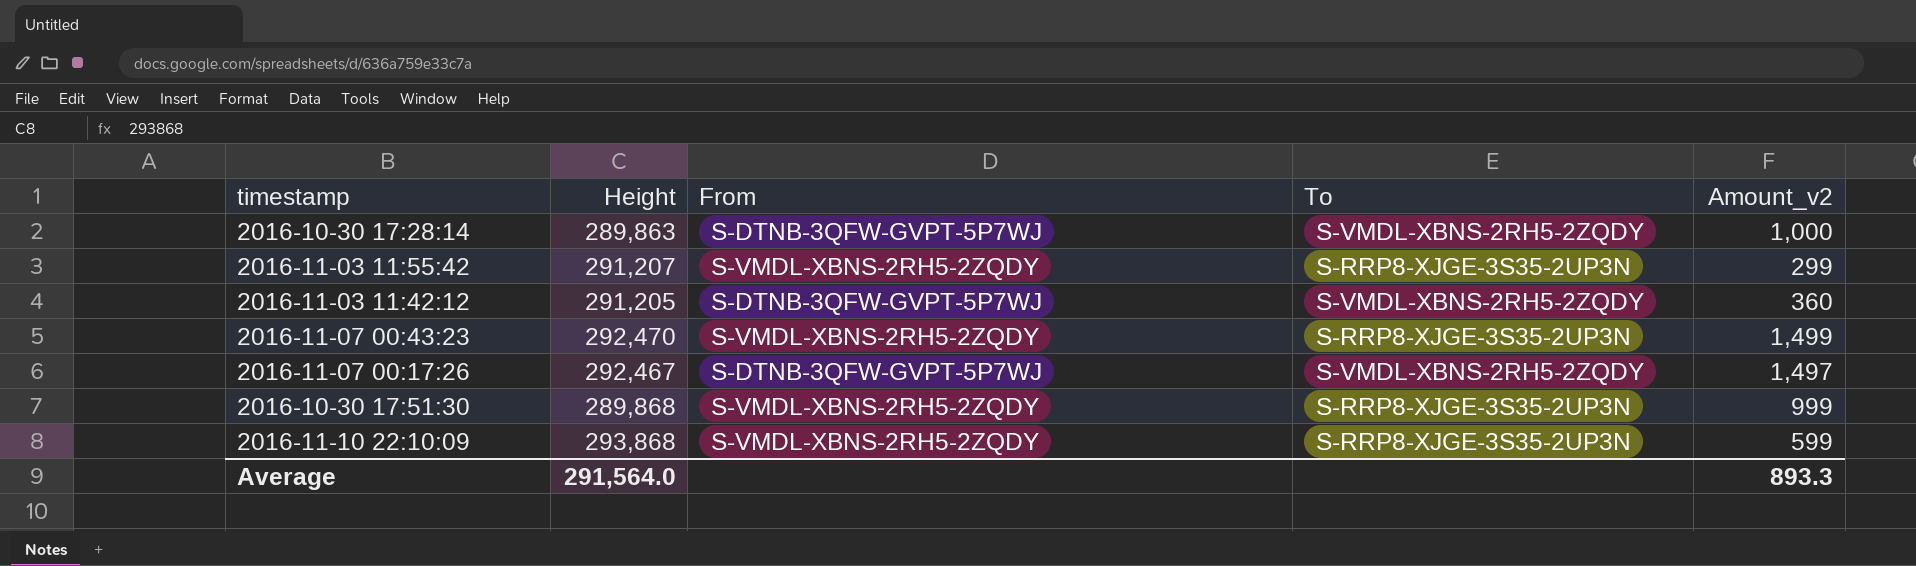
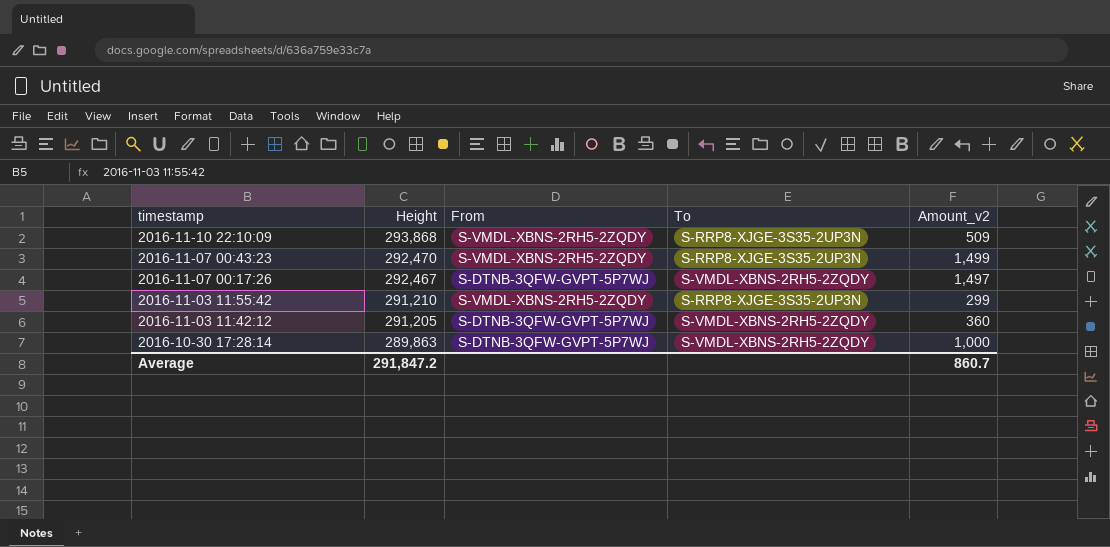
row order: none -> timestamp descending
row 2016-10-30 17:51:30: 289,868 | S-VMDL-XBNS-2RH5-2ZQDY | S-RRP8-XJGE-3S35-2UP3N | 999 -> none
2016-11-10 22:10:09 | Amount_v2: 599 -> 509
2016-11-03 11:55:42 | Height: 291,207 -> 291,210
Average | Height: 291,564.0 -> 291,847.2
Average | Amount_v2: 893.3 -> 860.7

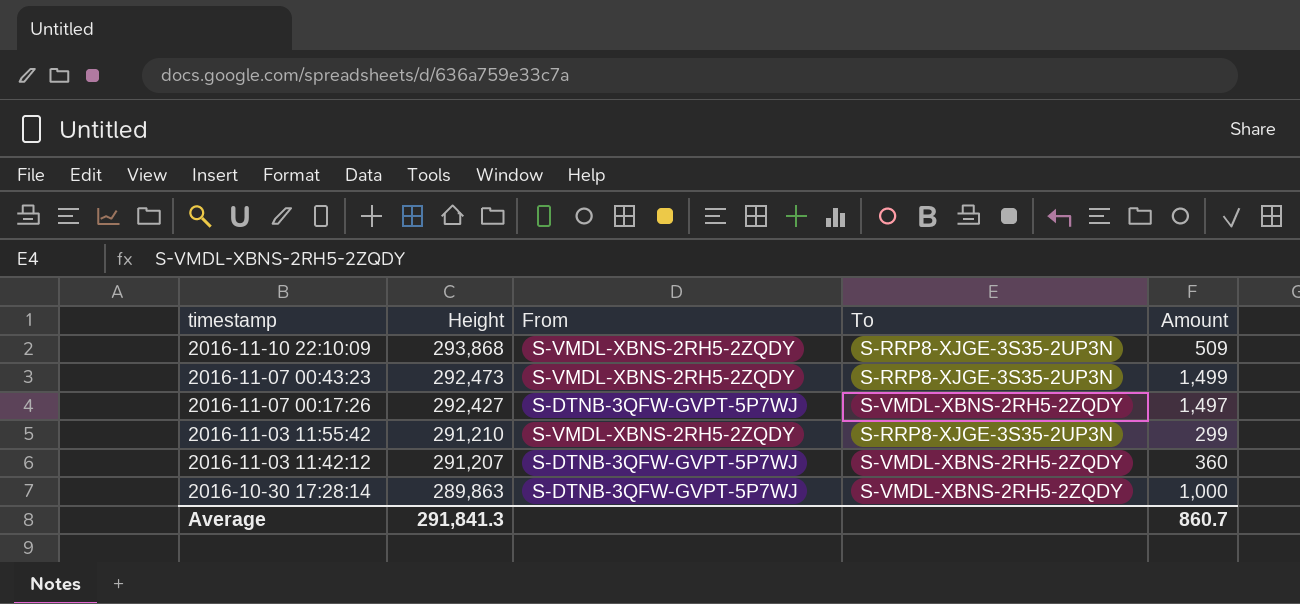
column name: Amount_v2 -> Amount
2016-11-07 00:43:23 | Height: 292,470 -> 292,473
2016-11-07 00:17:26 | Height: 292,467 -> 292,427
2016-11-03 11:42:12 | Height: 291,205 -> 291,207
Average | Height: 291,847.2 -> 291,841.3

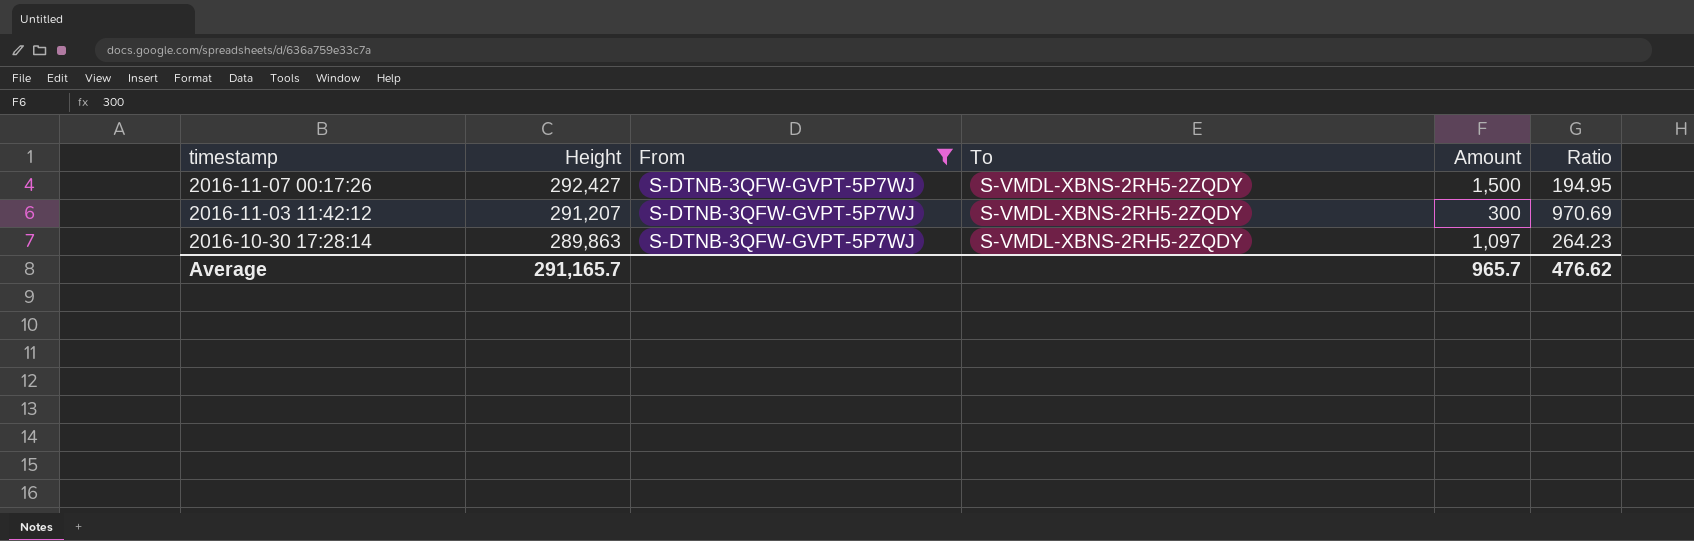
filter: none -> From = S-DTNB-3QFW-GVPT-5P7WJ
column Ratio | formula: none -> [Height] / [Amount]
2016-11-07 00:17:26 | Amount: 1,497 -> 1,500
2016-11-03 11:42:12 | Amount: 360 -> 300
2016-10-30 17:28:14 | Amount: 1,000 -> 1,097
Average | Height: 291,841.3 -> 291,165.7
Average | Amount: 860.7 -> 965.7

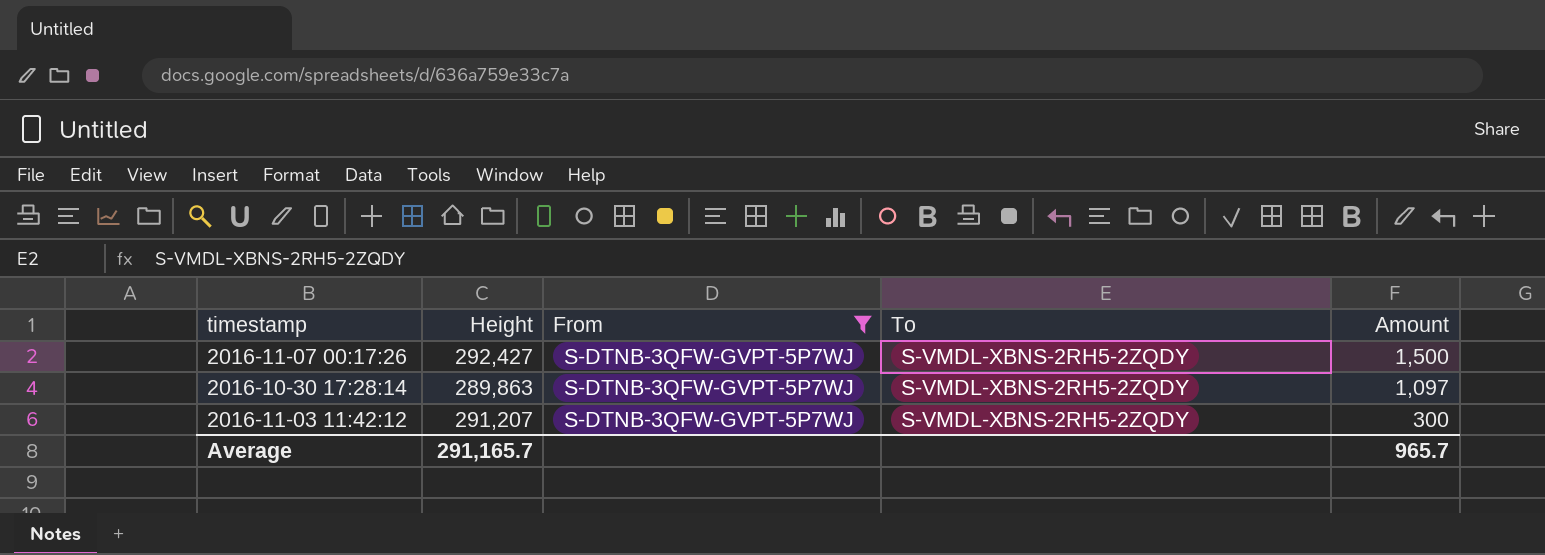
row order: timestamp descending -> Amount descending
column Ratio | formula: [Height] / [Amount] -> none

